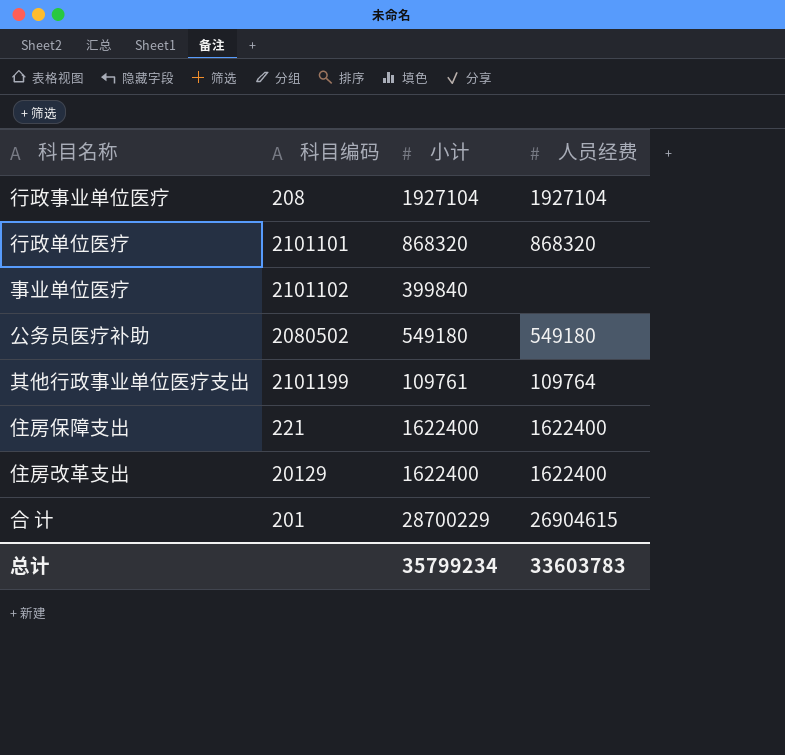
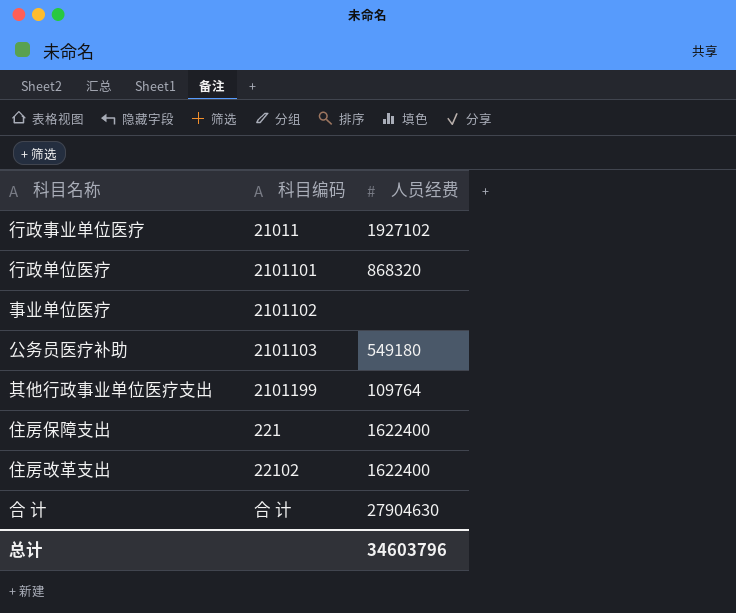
column 小计 | position: 3 -> none
行政事业单位医疗 | 科目编码: 208 -> 21011
行政事业单位医疗 | 人员经费: 1927104 -> 1927102
公务员医疗补助 | 科目编码: 2080502 -> 2101103
住房改革支出 | 科目编码: 20129 -> 22102
合 计 | 科目编码: 201 -> 合 计
合 计 | 人员经费: 26904615 -> 27904630
总计 | 人员经费: 33603783 -> 34603796

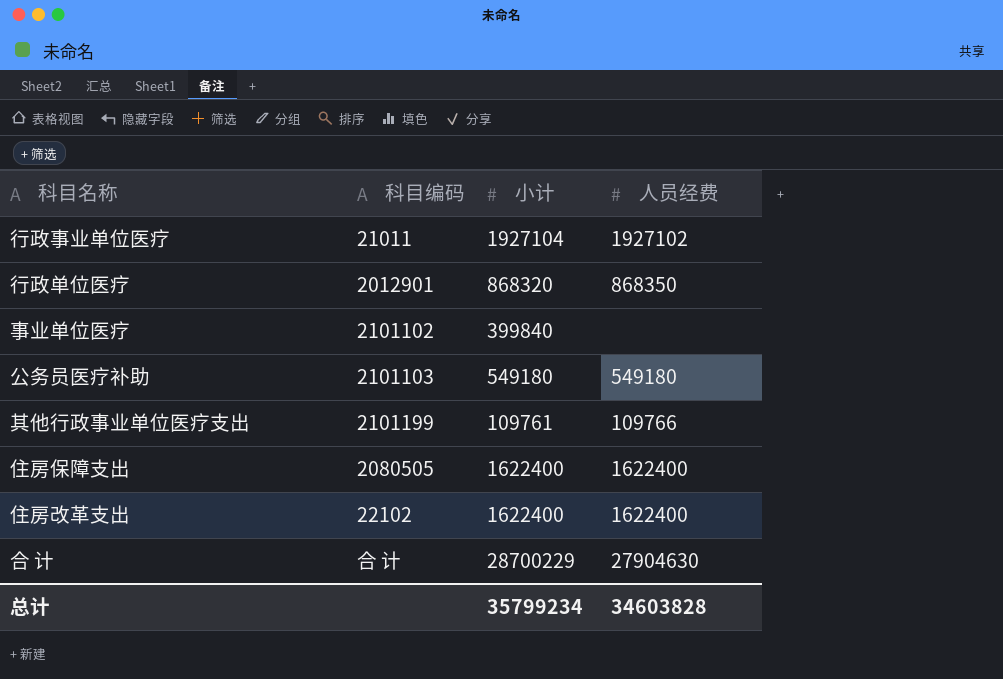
column 小计 | position: none -> 3
行政单位医疗 | 科目编码: 2101101 -> 2012901
行政单位医疗 | 人员经费: 868320 -> 868350
其他行政事业单位医疗支出 | 人员经费: 109764 -> 109766
住房保障支出 | 科目编码: 221 -> 2080505
总计 | 人员经费: 34603796 -> 34603828

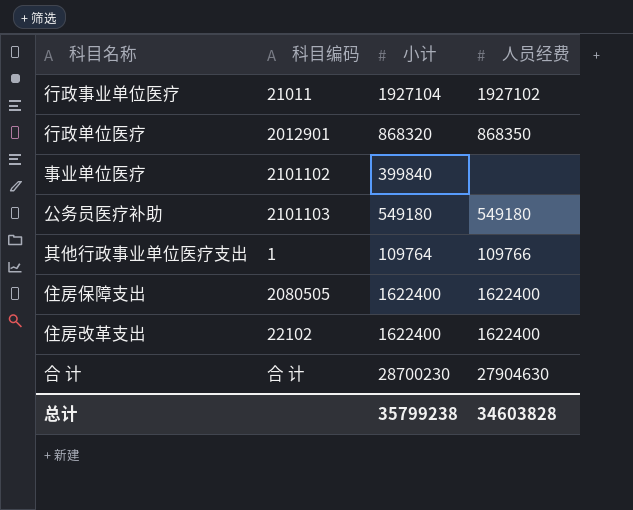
其他行政事业单位医疗支出 | 科目编码: 2101199 -> 1
其他行政事业单位医疗支出 | 小计: 109761 -> 109764
合 计 | 小计: 28700229 -> 28700230
总计 | 小计: 35799234 -> 35799238

